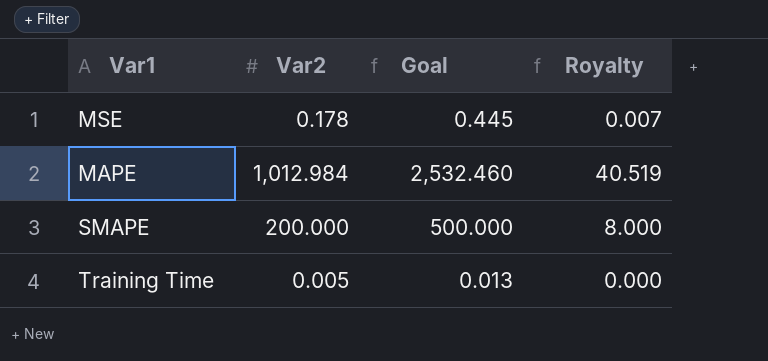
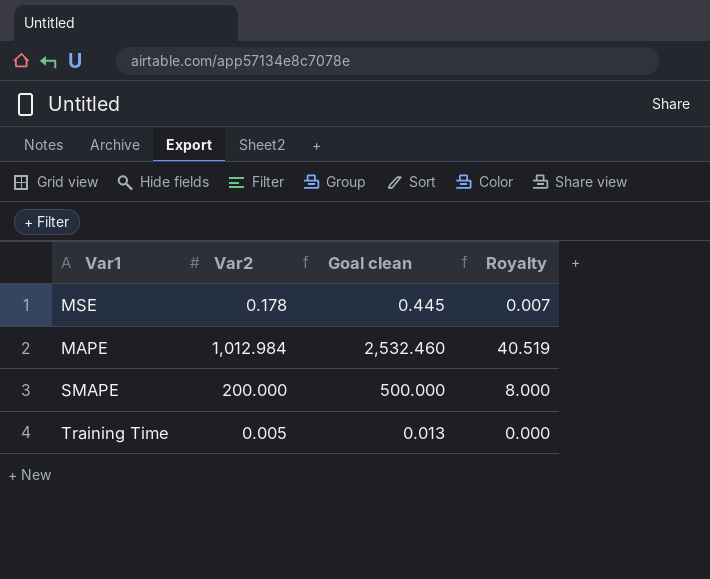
column name: Goal -> Goal clean

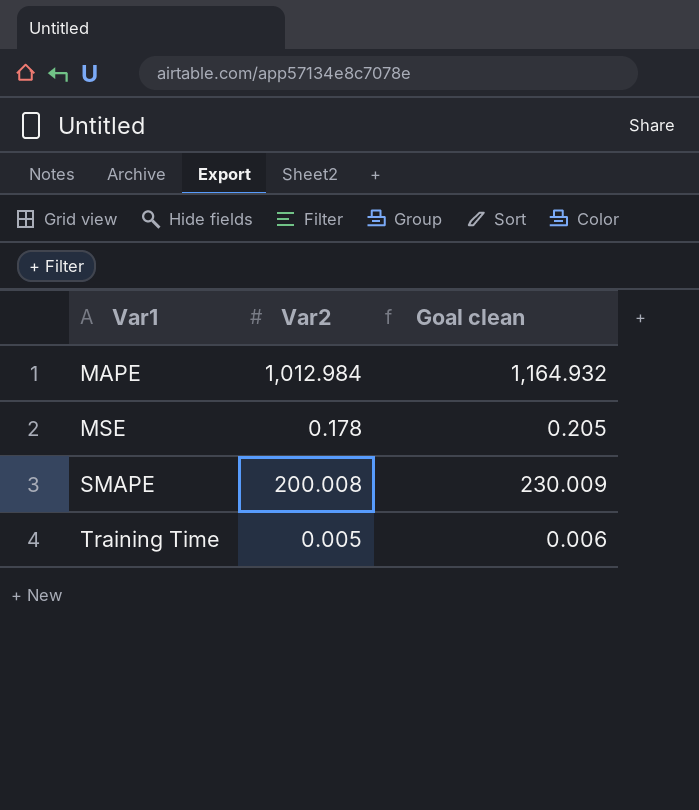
row order: none -> Var1 ascending
column Royalty | formula: [Var2] * 0.04 -> none
column Goal clean | formula: [Var2] * 2.5 -> [Var2] * 1.15
SMAPE | Var2: 200.000 -> 200.008

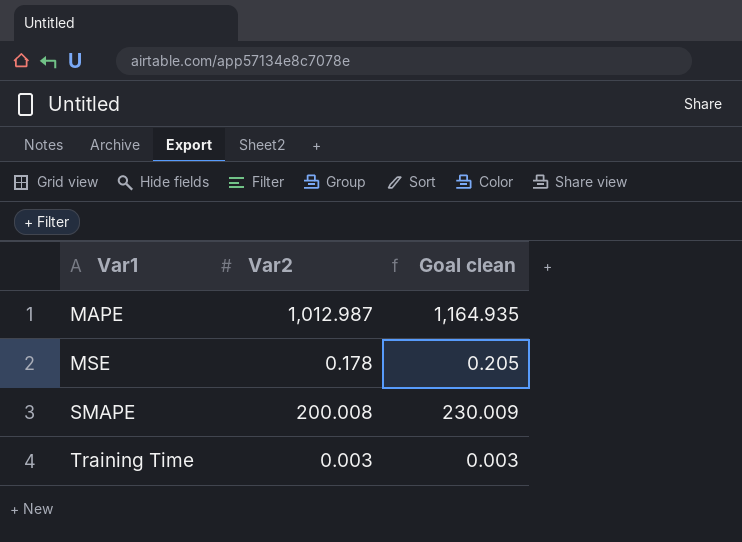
MAPE | Var2: 1,012.984 -> 1,012.987
MAPE | Goal clean: 1,164.932 -> 1,164.935
Training Time | Var2: 0.005 -> 0.003
Training Time | Goal clean: 0.006 -> 0.003

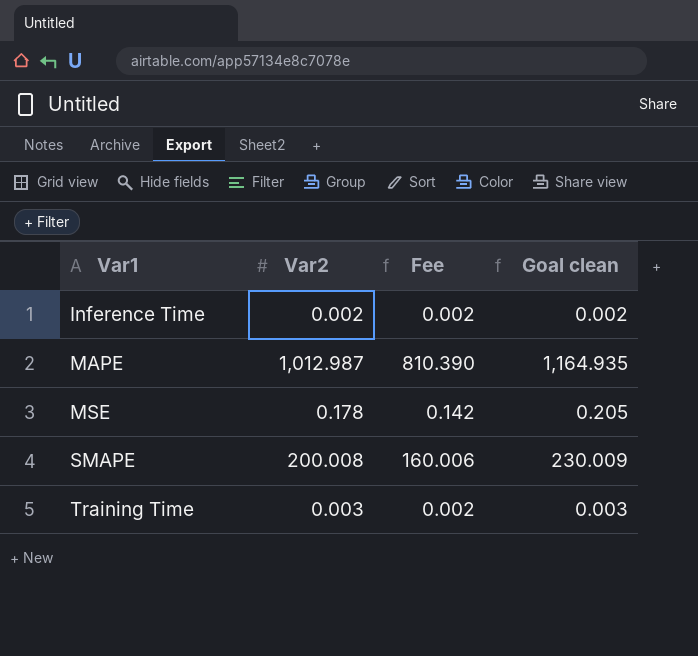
column Fee | formula: none -> [Var2] * 0.8
row Inference Time: none -> 0.002 | 0.002 | 0.002

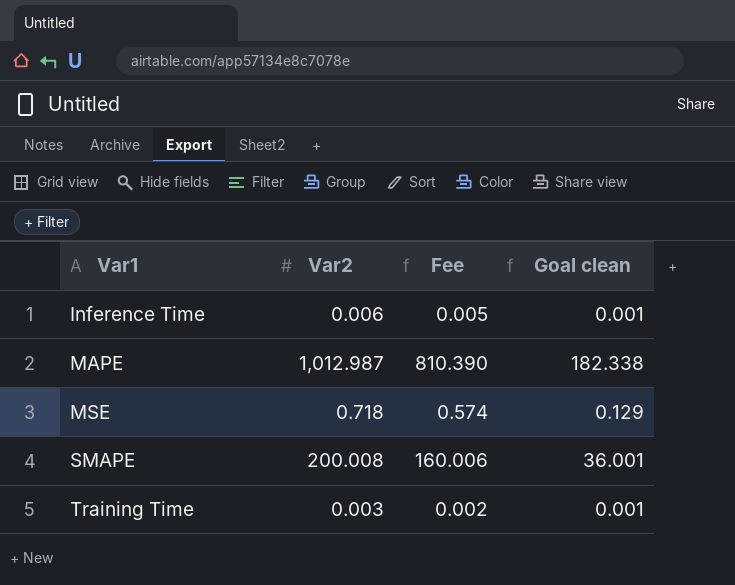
column Goal clean | formula: [Var2] * 1.15 -> [Var2] * 0.18
Inference Time | Var2: 0.002 -> 0.006
Inference Time | Fee: 0.002 -> 0.005
MSE | Var2: 0.178 -> 0.718
MSE | Fee: 0.142 -> 0.574

